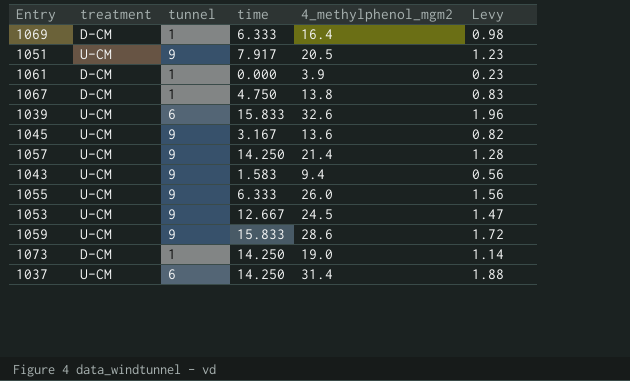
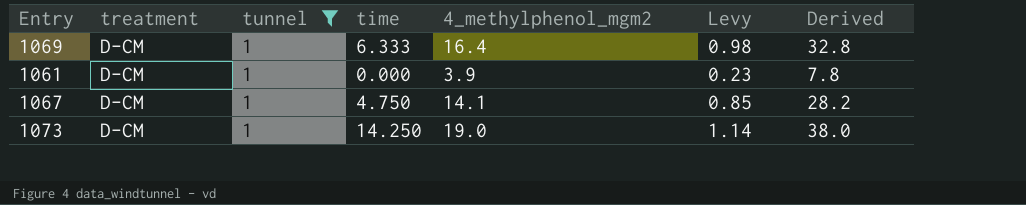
filter: none -> tunnel = 1
column Derived | formula: none -> [4_methylphenol_mgm2] * 2
1067 | 4_methylphenol_mgm2: 13.8 -> 14.1
1067 | Levy: 0.83 -> 0.85

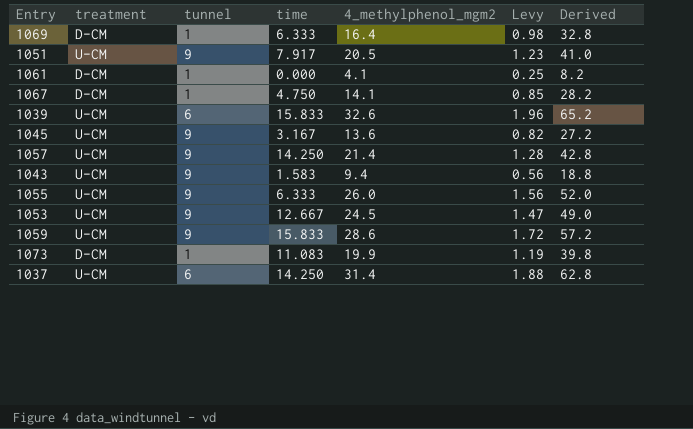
filter: tunnel = 1 -> none
1061 | 4_methylphenol_mgm2: 3.9 -> 4.1
1061 | Levy: 0.23 -> 0.25
1061 | Derived: 7.8 -> 8.2
1073 | time: 14.250 -> 11.083
1073 | 4_methylphenol_mgm2: 19.0 -> 19.9
1073 | Levy: 1.14 -> 1.19
1073 | Derived: 38.0 -> 39.8

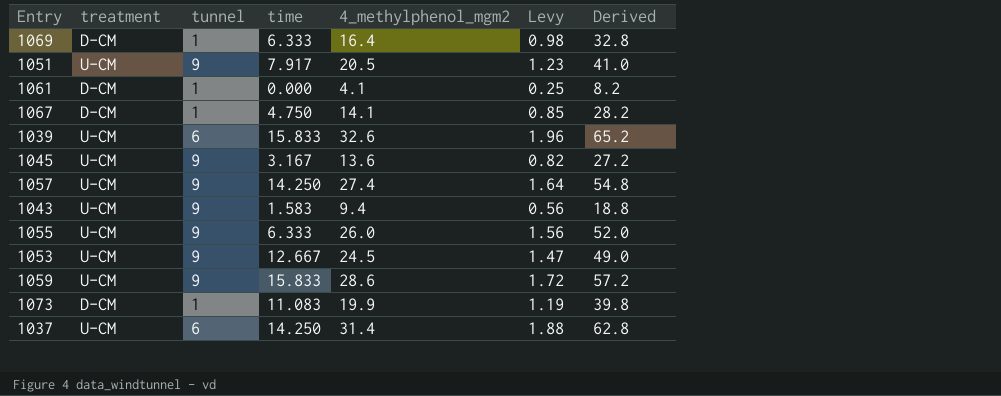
1057 | 4_methylphenol_mgm2: 21.4 -> 27.4
1057 | Levy: 1.28 -> 1.64
1057 | Derived: 42.8 -> 54.8

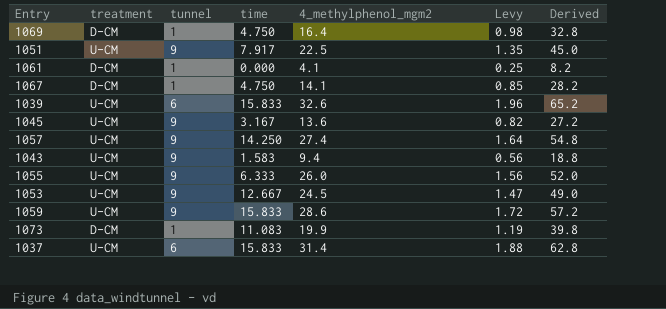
1069 | time: 6.333 -> 4.750
1051 | 4_methylphenol_mgm2: 20.5 -> 22.5
1051 | Levy: 1.23 -> 1.35
1051 | Derived: 41.0 -> 45.0
1037 | time: 14.250 -> 15.833

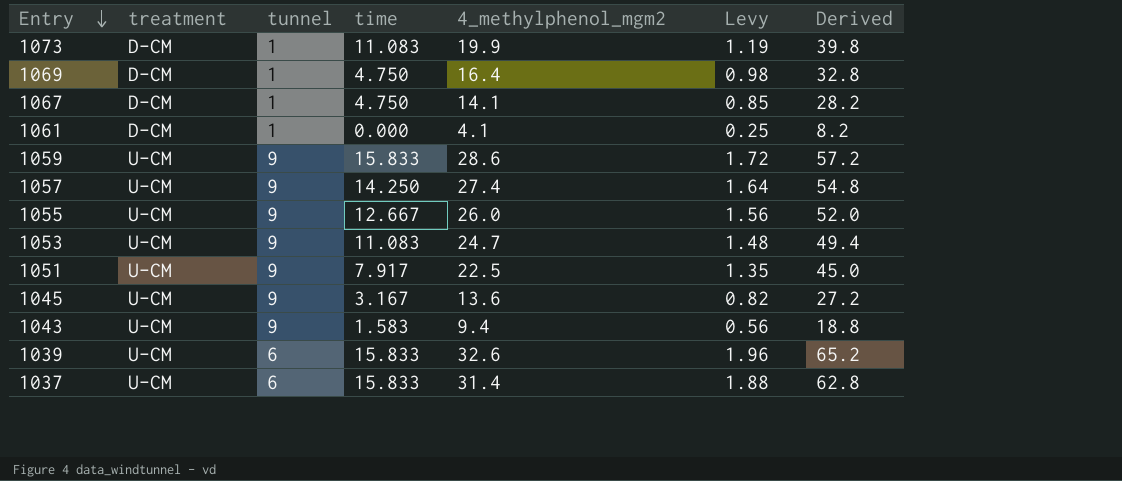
row order: none -> Entry descending
1055 | time: 6.333 -> 12.667
1053 | time: 12.667 -> 11.083
1053 | 4_methylphenol_mgm2: 24.5 -> 24.7
1053 | Levy: 1.47 -> 1.48
1053 | Derived: 49.0 -> 49.4

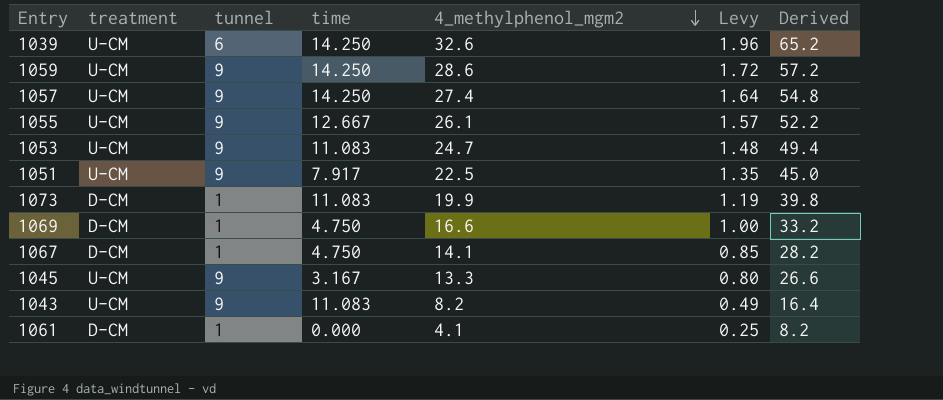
row order: Entry descending -> 4_methylphenol_mgm2 descending
row 1037: U-CM | 6 | 15.833 | 31.4 | 1.88 | 62.8 -> none
1039 | time: 15.833 -> 14.250
1059 | time: 15.833 -> 14.250
1055 | 4_methylphenol_mgm2: 26.0 -> 26.1
1055 | Levy: 1.56 -> 1.57
1055 | Derived: 52.0 -> 52.2
1069 | 4_methylphenol_mgm2: 16.4 -> 16.6
1069 | Levy: 0.98 -> 1.00
1069 | Derived: 32.8 -> 33.2
1045 | 4_methylphenol_mgm2: 13.6 -> 13.3
1045 | Levy: 0.82 -> 0.80
1045 | Derived: 27.2 -> 26.6
1043 | time: 1.583 -> 11.083
1043 | 4_methylphenol_mgm2: 9.4 -> 8.2
1043 | Levy: 0.56 -> 0.49
1043 | Derived: 18.8 -> 16.4

